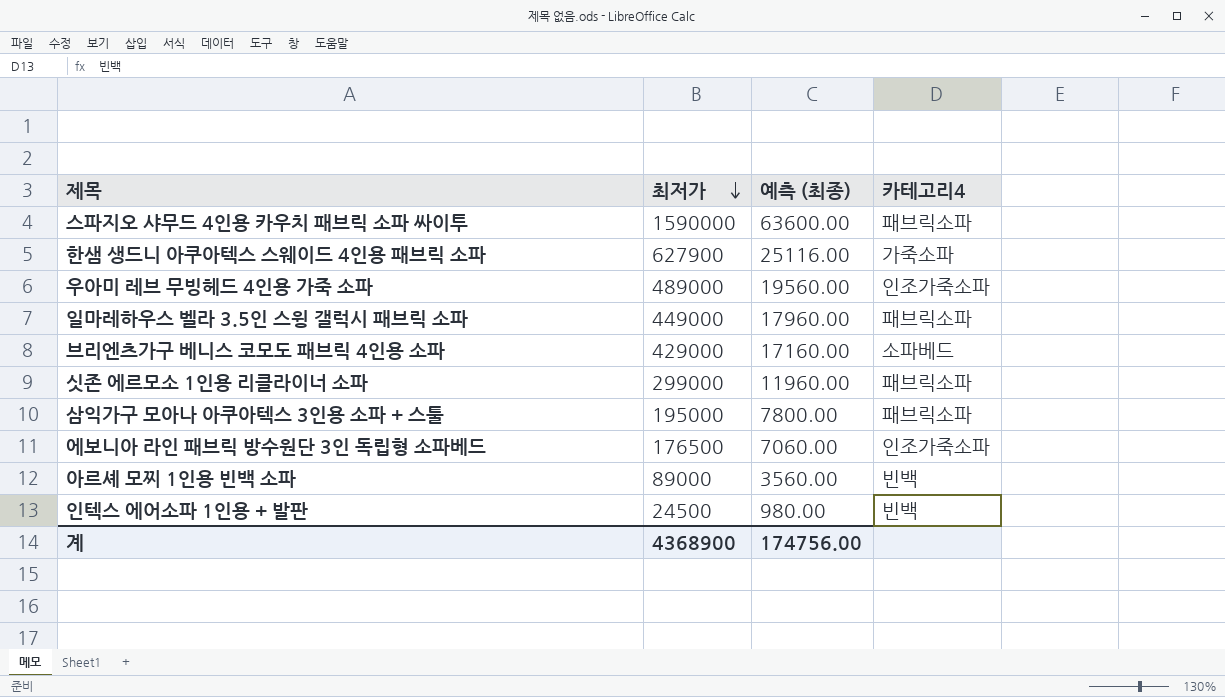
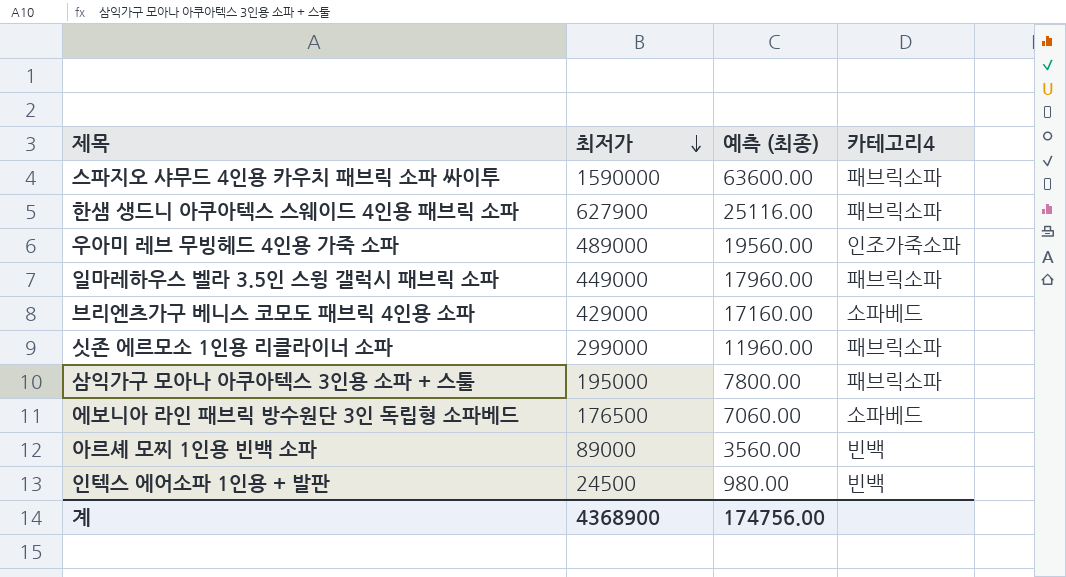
한샘 생드니 아쿠아텍스 스웨이드 4인용 패브릭 소파 | 카테고리4: 가죽소파 -> 패브릭소파
에보니아 라인 패브릭 방수원단 3인 독립형 소파베드 | 카테고리4: 인조가죽소파 -> 소파베드

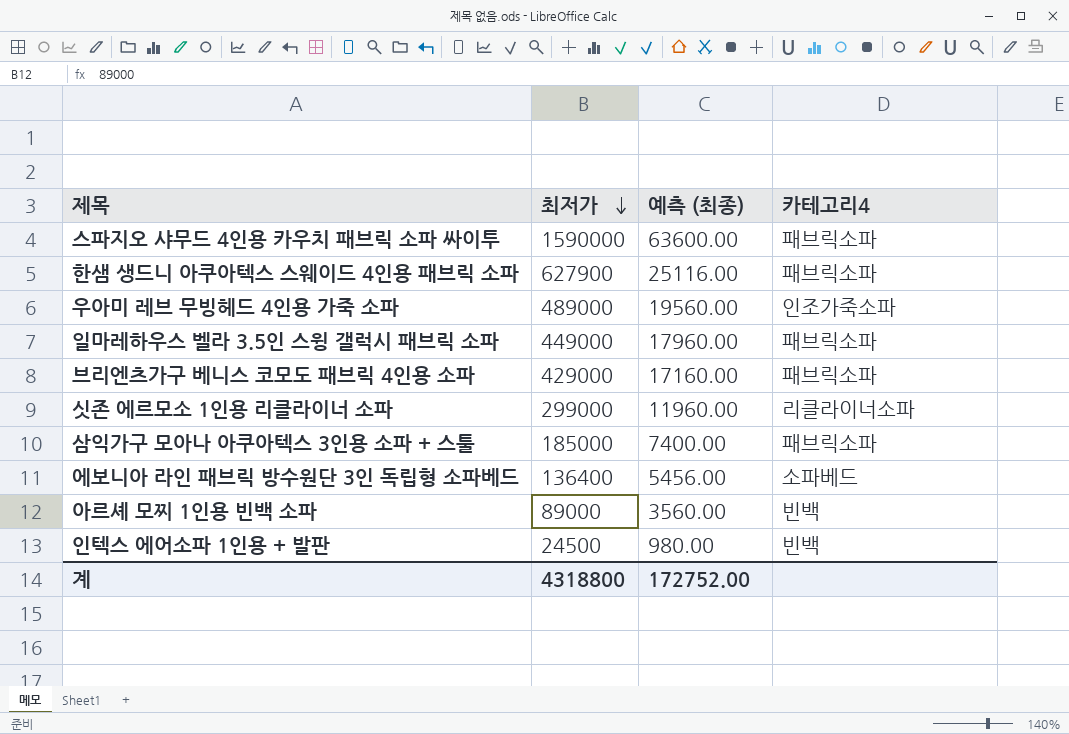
브리엔츠가구 베니스 코모도 패브릭 4인용 소파 | 카테고리4: 소파베드 -> 패브릭소파
싯존 에르모소 1인용 리클라이너 소파 | 카테고리4: 패브릭소파 -> 리클라이너소파
삼익가구 모아나 아쿠아텍스 3인용 소파 + 스툴 | 최저가: 195000 -> 185000
삼익가구 모아나 아쿠아텍스 3인용 소파 + 스툴 | 예측 (최종): 7800.00 -> 7400.00
에보니아 라인 패브릭 방수원단 3인 독립형 소파베드 | 최저가: 176500 -> 136400
에보니아 라인 패브릭 방수원단 3인 독립형 소파베드 | 예측 (최종): 7060.00 -> 5456.00
계 | 최저가: 4368900 -> 4318800
계 | 예측 (최종): 174756.00 -> 172752.00

